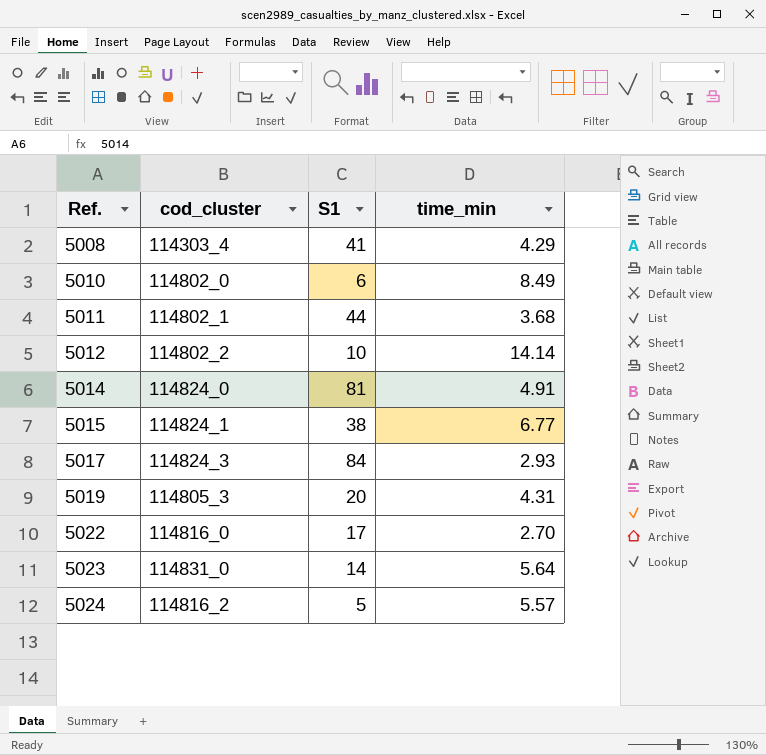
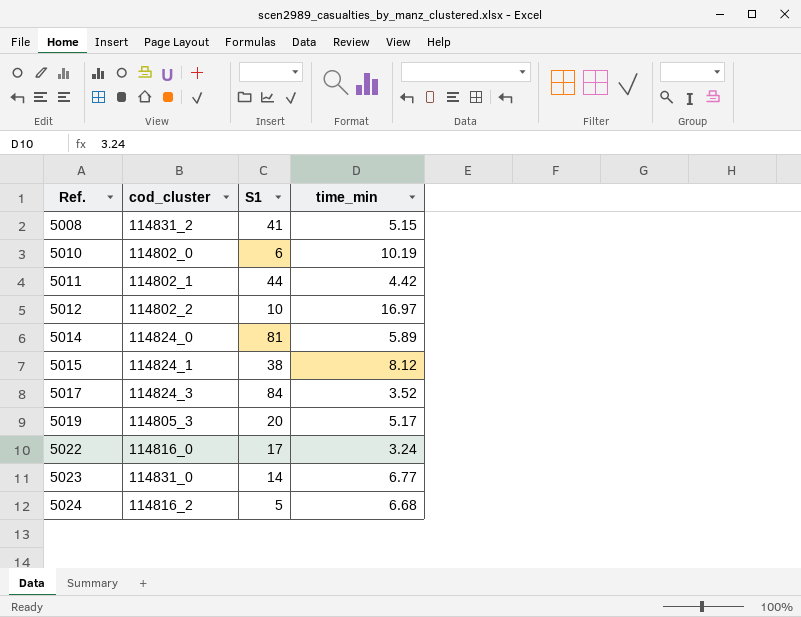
5008 | cod_cluster: 114303_4 -> 114831_2
5008 | time_min: 4.29 -> 5.15
5010 | time_min: 8.49 -> 10.19
5011 | time_min: 3.68 -> 4.42
5012 | time_min: 14.14 -> 16.97
5014 | time_min: 4.91 -> 5.89
5015 | time_min: 6.77 -> 8.12
5017 | time_min: 2.93 -> 3.52
5019 | time_min: 4.31 -> 5.17
5022 | time_min: 2.70 -> 3.24
5023 | time_min: 5.64 -> 6.77
5024 | time_min: 5.57 -> 6.68

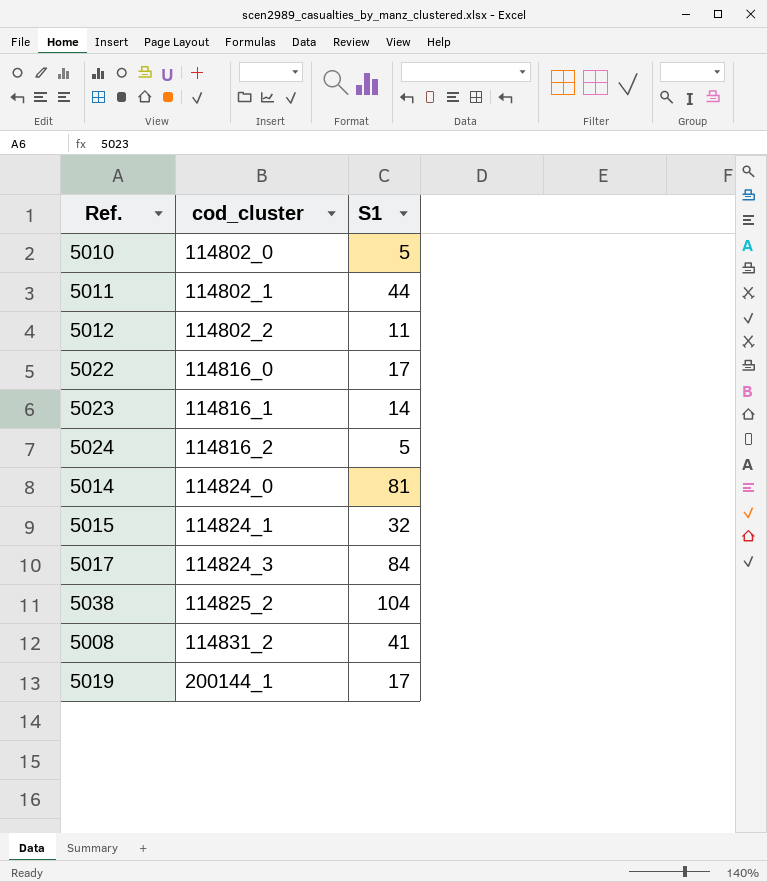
row order: Ref. ascending -> cod_cluster ascending
column time_min | position: 4 -> none
5010 | S1: 6 -> 5
5012 | S1: 10 -> 11
5023 | cod_cluster: 114831_0 -> 114816_1
5015 | S1: 38 -> 32
row 5038: none -> 114825_2 | 104
5019 | cod_cluster: 114805_3 -> 200144_1
5019 | S1: 20 -> 17

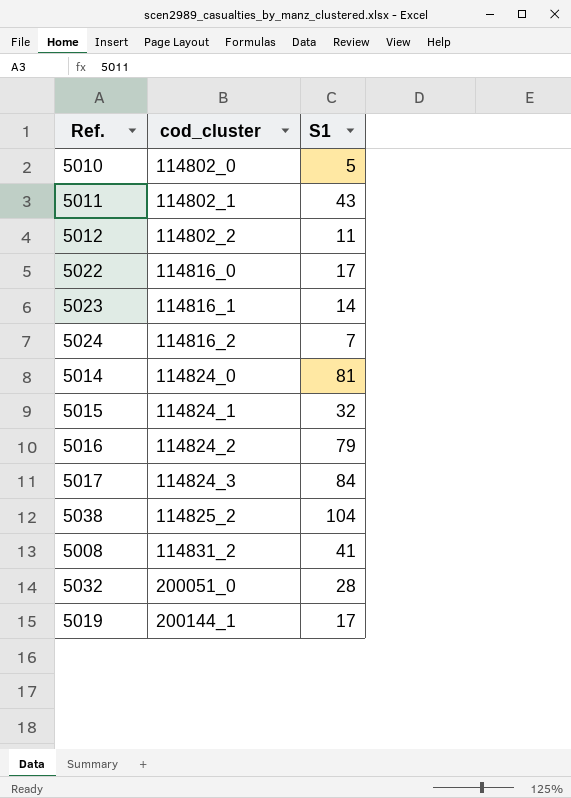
5011 | S1: 44 -> 43
5024 | S1: 5 -> 7
row 5016: none -> 114824_2 | 79
row 5032: none -> 200051_0 | 28

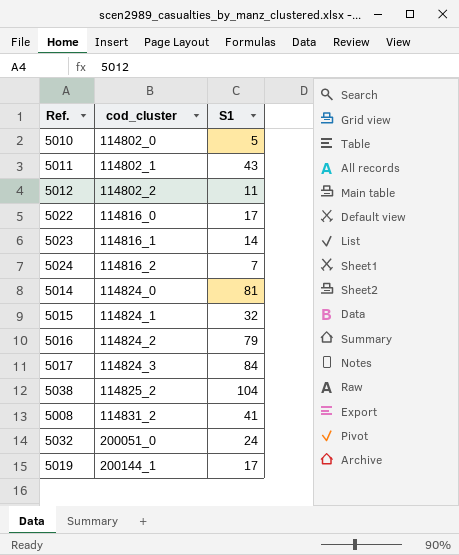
5032 | S1: 28 -> 24

